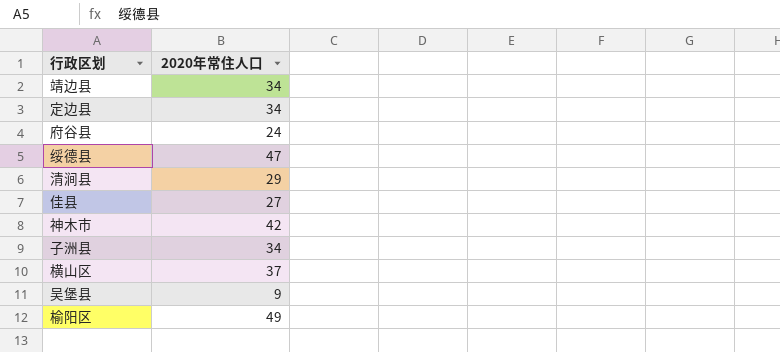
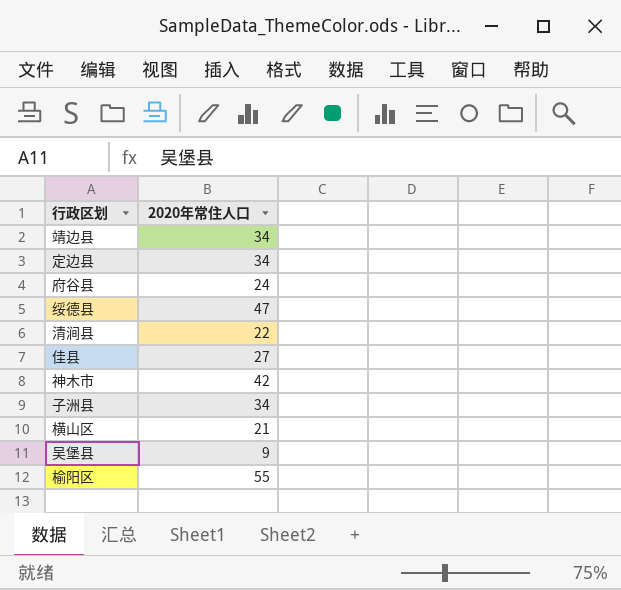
清涧县 | 2020年常住人口: 29 -> 22
横山区 | 2020年常住人口: 37 -> 21
榆阳区 | 2020年常住人口: 49 -> 55

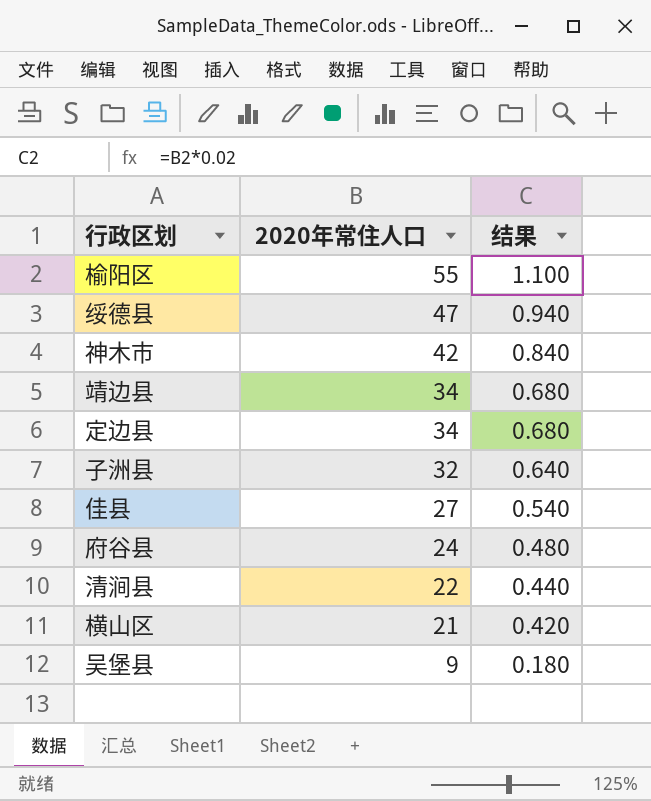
row order: none -> 2020年常住人口 descending
column 结果 | formula: none -> [2020年常住人口] * 0.02
子洲县 | 2020年常住人口: 34 -> 32

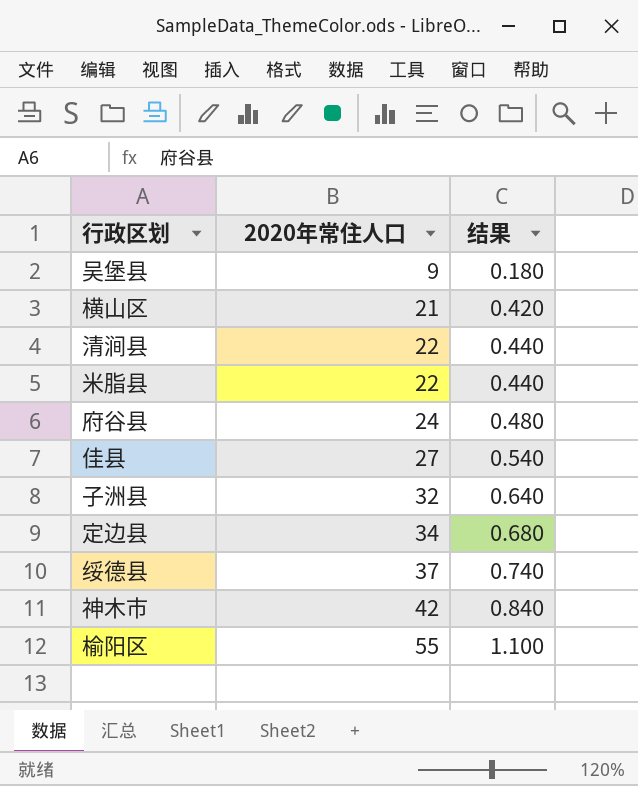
row order: 2020年常住人口 descending -> 2020年常住人口 ascending
row 靖边县: 34 | 0.680 -> none
row 米脂县: none -> 22 | 0.440
绥德县 | 2020年常住人口: 47 -> 37
绥德县 | 结果: 0.940 -> 0.740

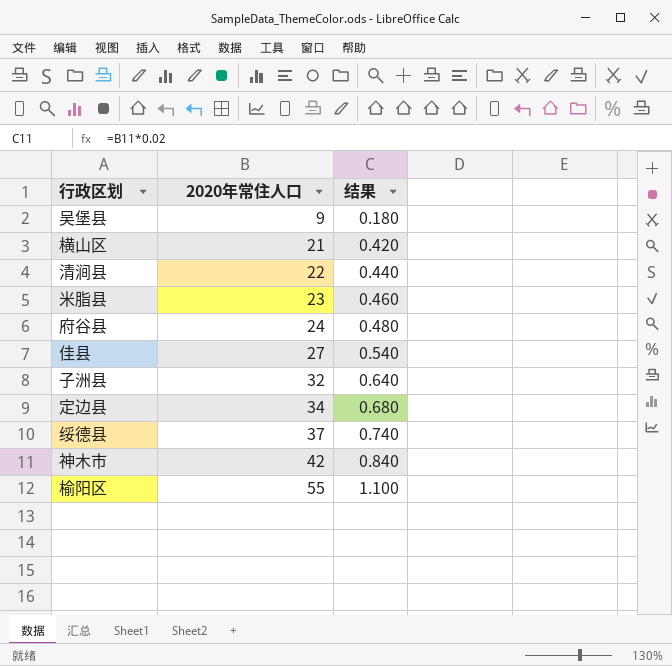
米脂县 | 2020年常住人口: 22 -> 23
米脂县 | 结果: 0.440 -> 0.460

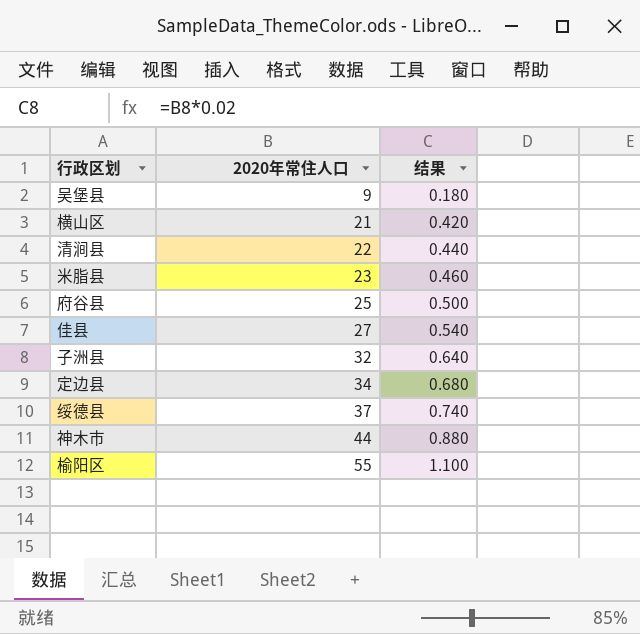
府谷县 | 2020年常住人口: 24 -> 25
府谷县 | 结果: 0.480 -> 0.500
神木市 | 2020年常住人口: 42 -> 44
神木市 | 结果: 0.840 -> 0.880

